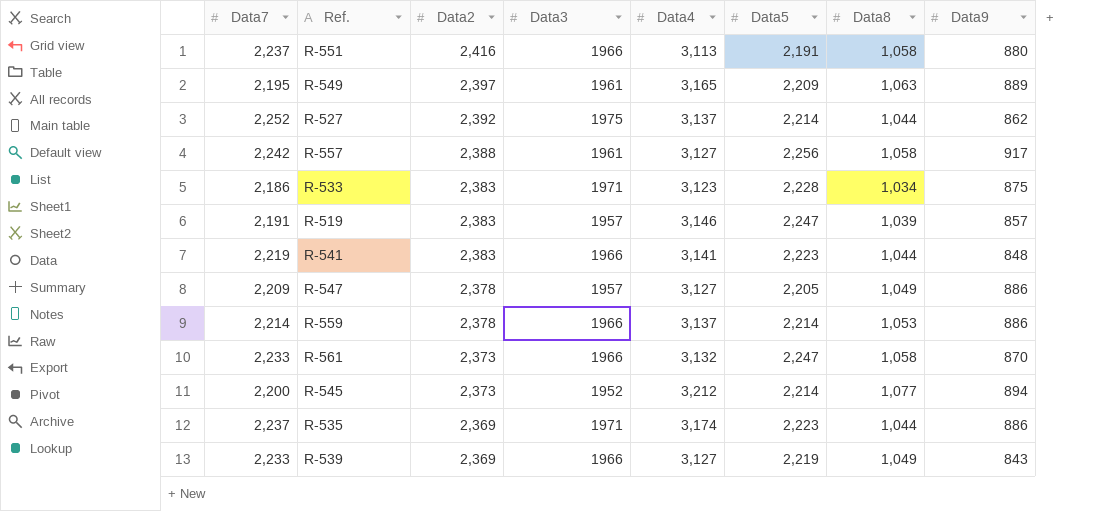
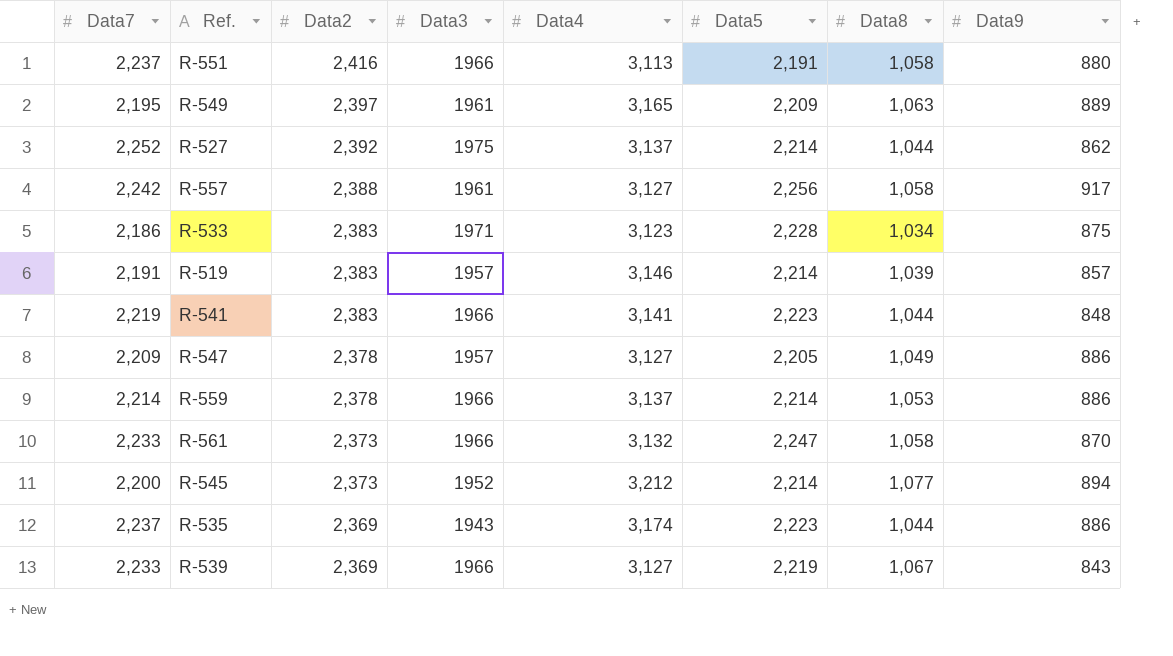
R-519 | Data5: 2,247 -> 2,214
R-535 | Data3: 1971 -> 1943
R-539 | Data8: 1,049 -> 1,067

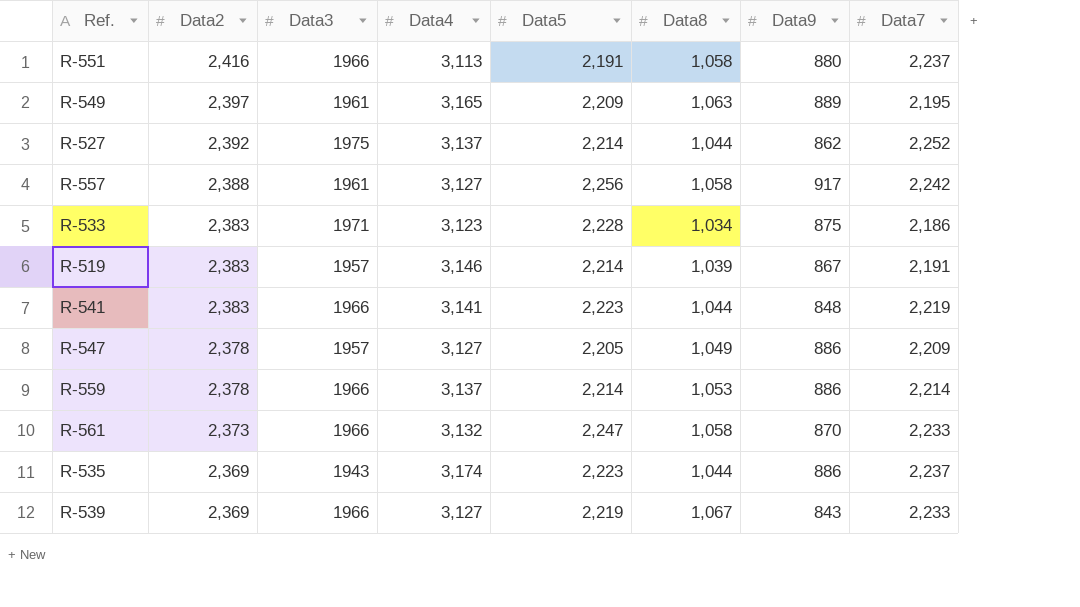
column Data7 | position: 1 -> 8
row R-545: 2,200 | 2,373 | 1952 | 3,212 | 2,214 | 1,077 | 894 -> none
R-519 | Data9: 857 -> 867

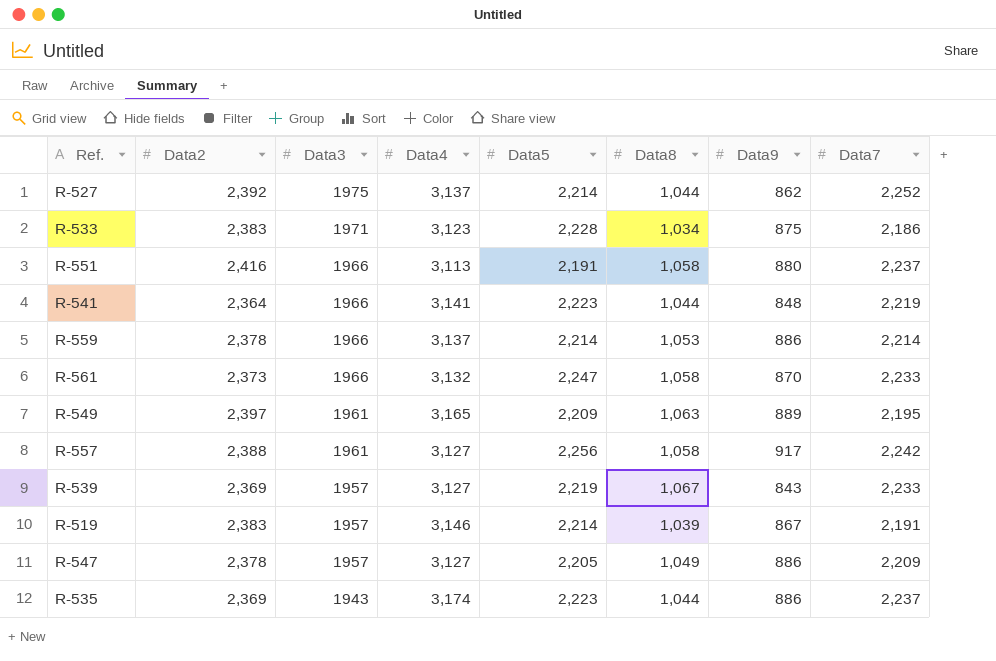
row order: Data2 descending -> Data3 descending
R-541 | Data2: 2,383 -> 2,364
R-539 | Data3: 1966 -> 1957

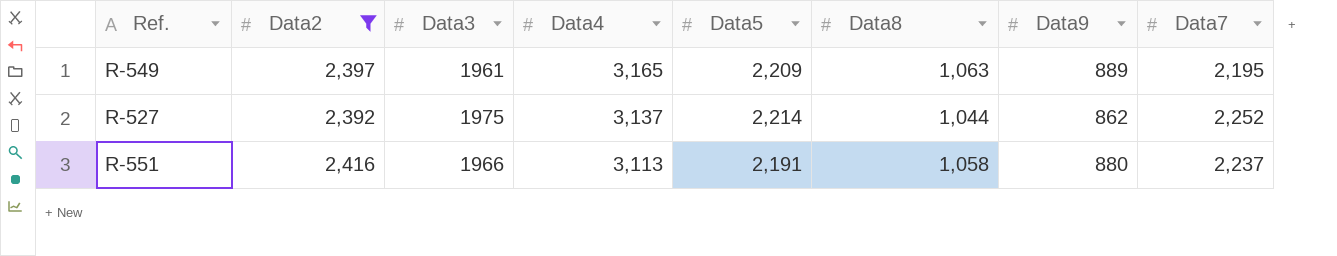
filter: none -> Data2 >= 2,392
row order: Data3 descending -> Data4 descending

